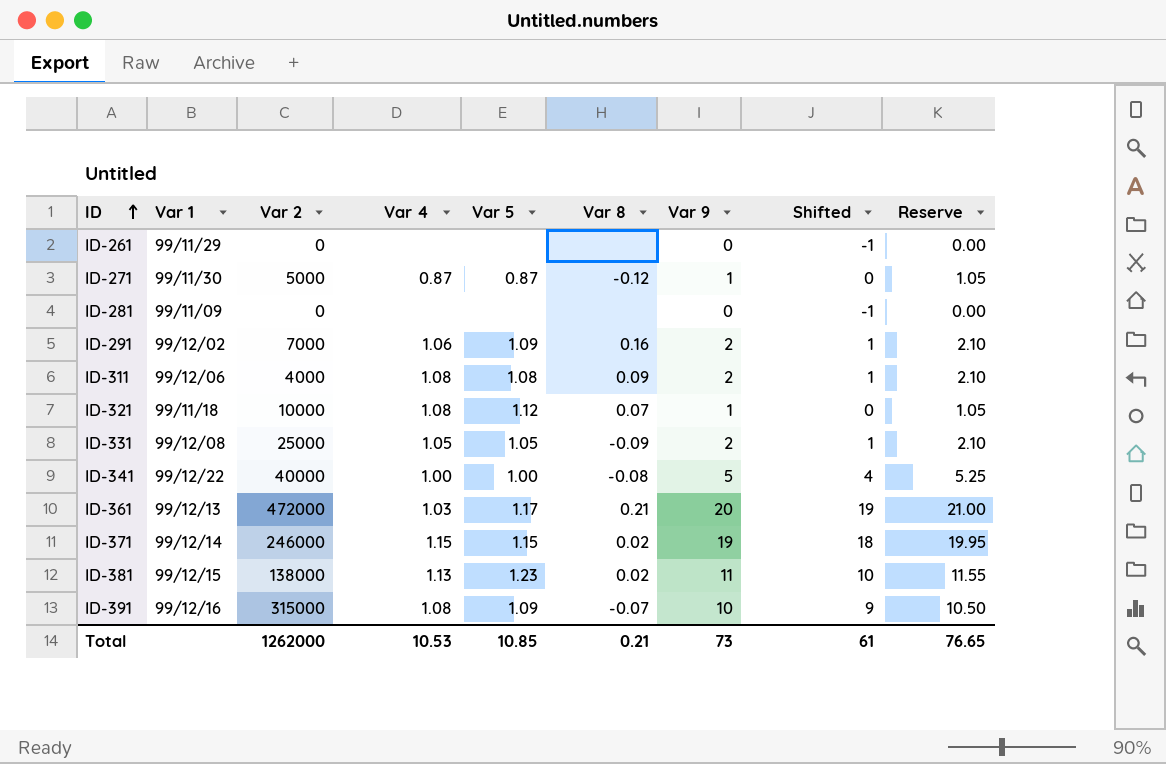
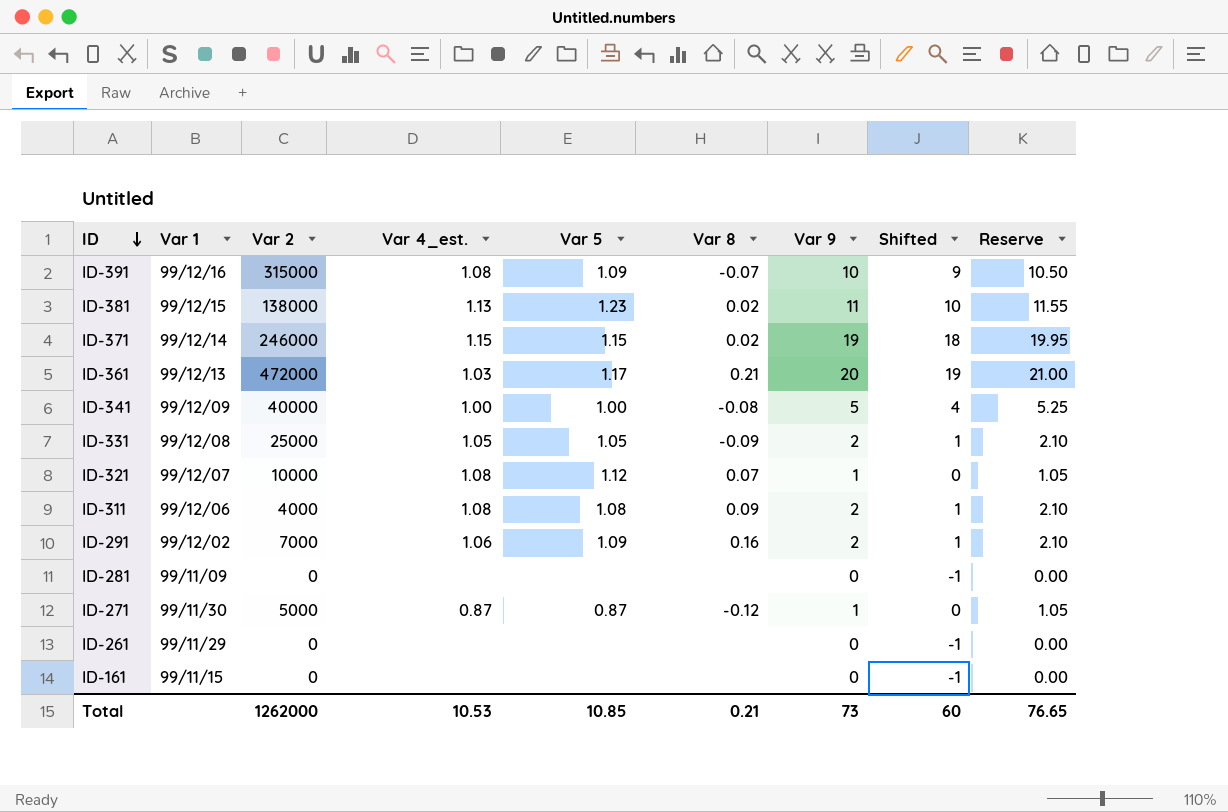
row order: ID ascending -> ID descending
column name: Var 4 -> Var 4_est.
ID-341 | Var 1: 99/12/22 -> 99/12/09
ID-321 | Var 1: 99/11/18 -> 99/12/07
row ID-161: none -> 99/11/15 | 0 | none | none | none | 0 | -1 | 0.00
Total | Shifted: 61 -> 60

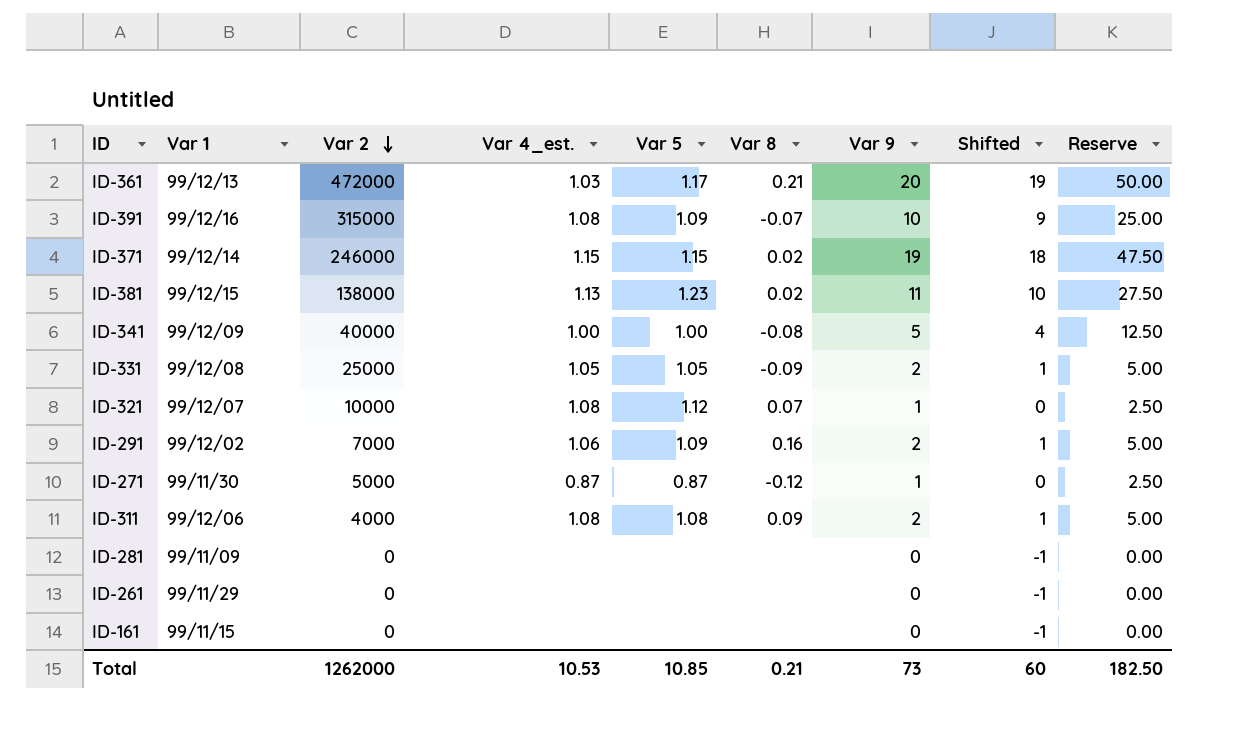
row order: ID descending -> Var 2 descending
column Reserve | formula: [Var 9] * 1.05 -> [Var 9] * 2.5
Total | Reserve: 76.65 -> 182.50

